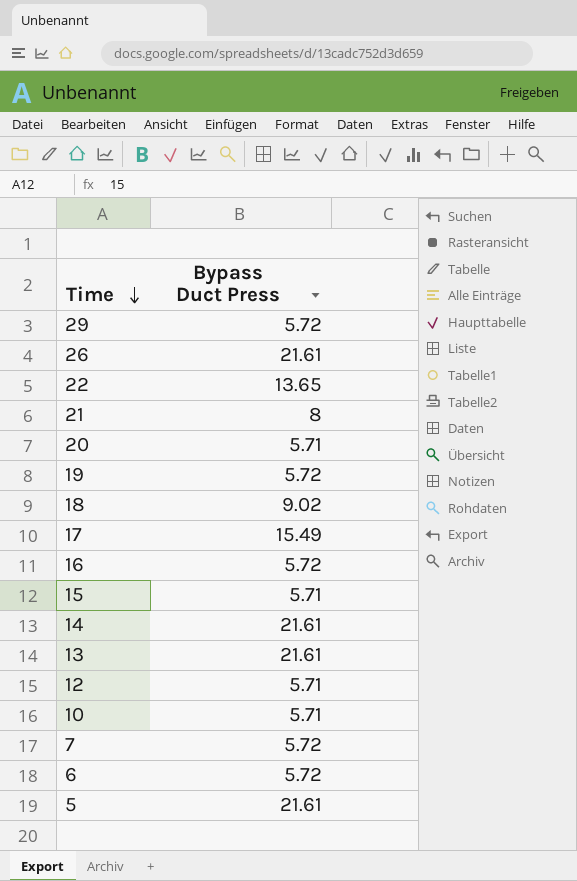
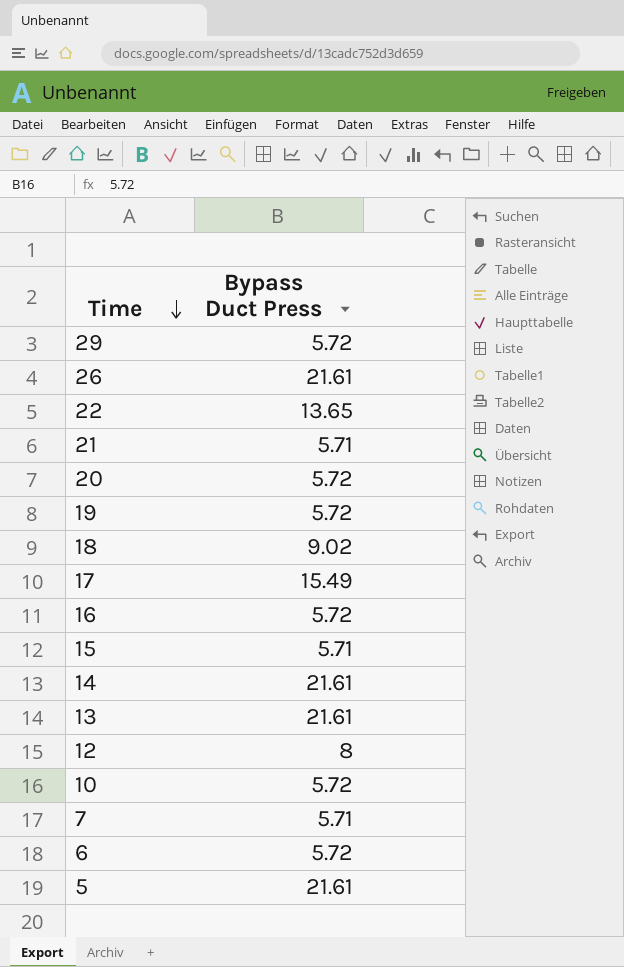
21 | Bypass Duct Press: 8 -> 5.71
20 | Bypass Duct Press: 5.71 -> 5.72
12 | Bypass Duct Press: 5.71 -> 8
10 | Bypass Duct Press: 5.71 -> 5.72
7 | Bypass Duct Press: 5.72 -> 5.71

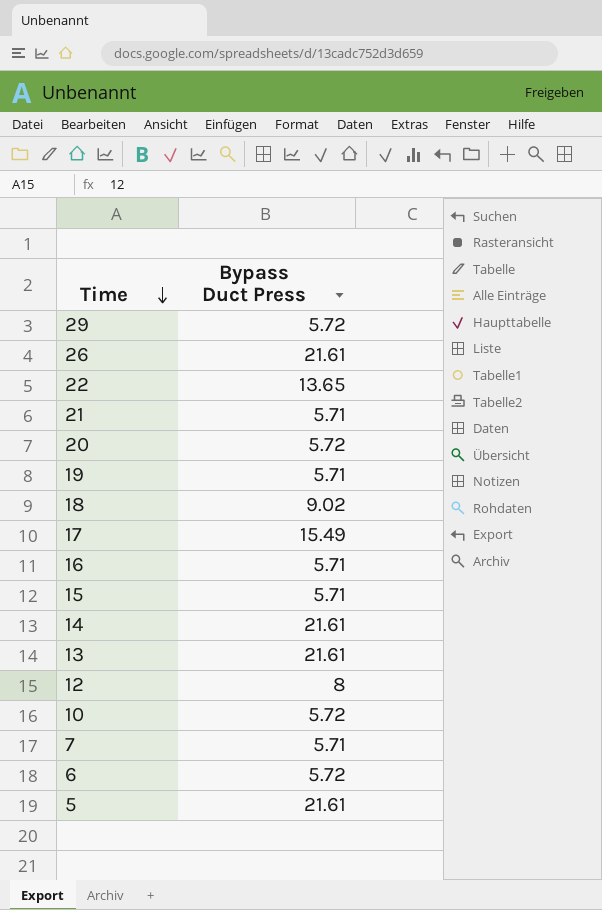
19 | Bypass Duct Press: 5.72 -> 5.71
16 | Bypass Duct Press: 5.72 -> 5.71

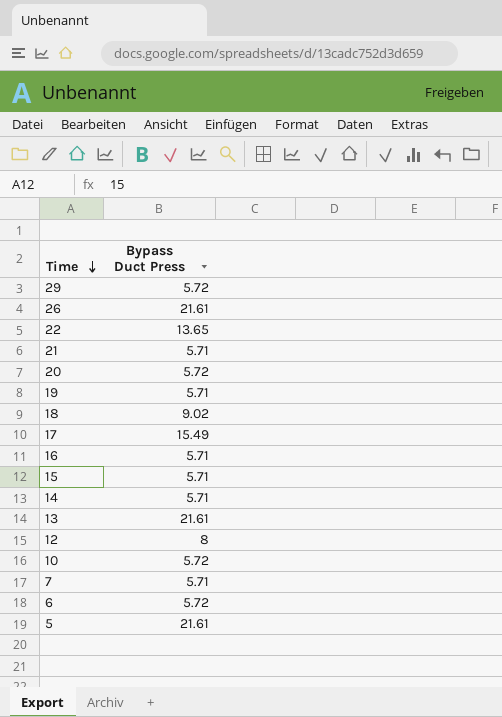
14 | Bypass Duct Press: 21.61 -> 5.71

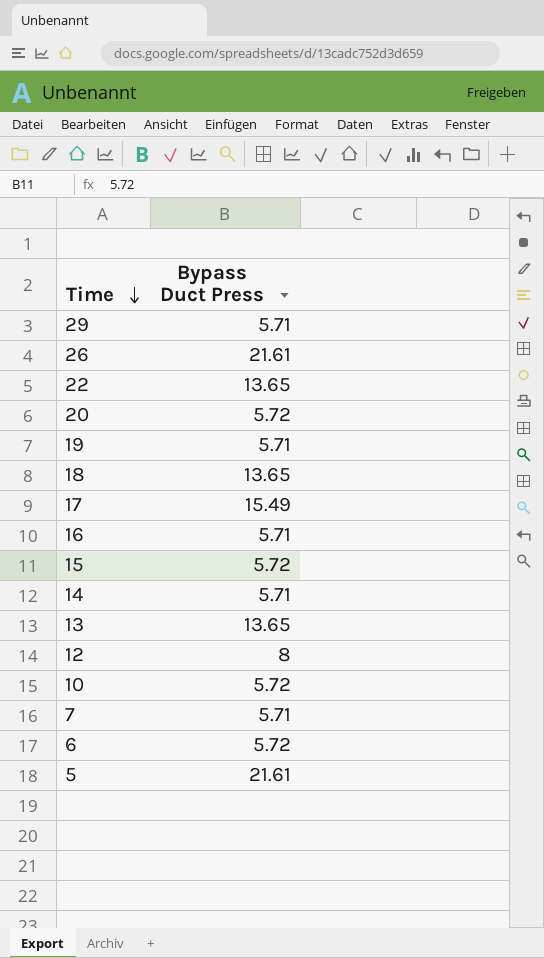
row 21: 5.71 -> none
29 | Bypass Duct Press: 5.72 -> 5.71
18 | Bypass Duct Press: 9.02 -> 13.65
15 | Bypass Duct Press: 5.71 -> 5.72
13 | Bypass Duct Press: 21.61 -> 13.65

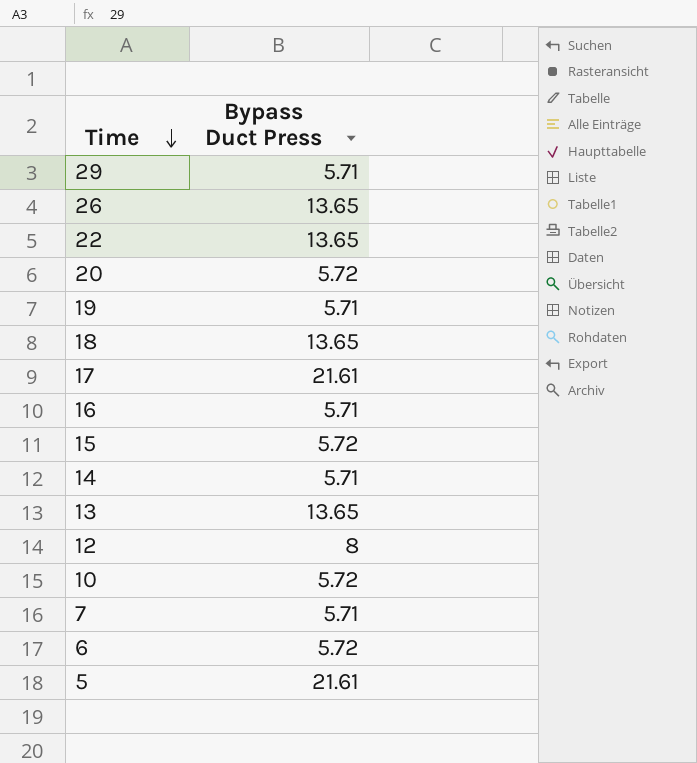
26 | Bypass Duct Press: 21.61 -> 13.65
17 | Bypass Duct Press: 15.49 -> 21.61

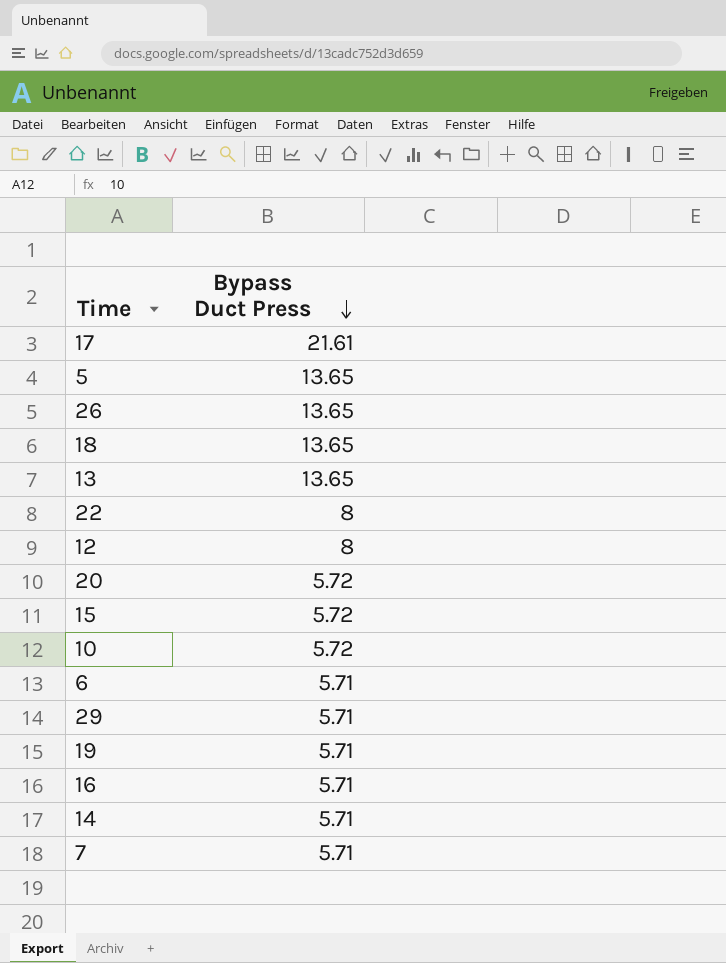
row order: Time descending -> Bypass Duct Press descending
5 | Bypass Duct Press: 21.61 -> 13.65
22 | Bypass Duct Press: 13.65 -> 8
6 | Bypass Duct Press: 5.72 -> 5.71

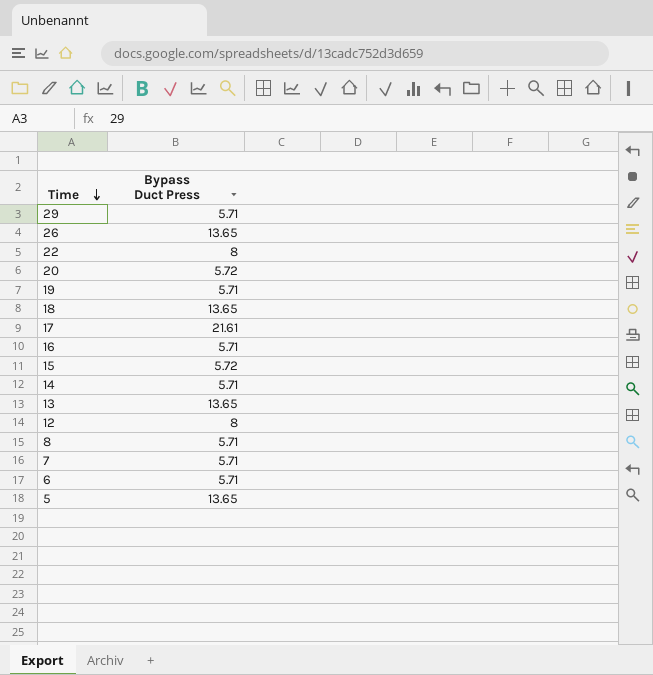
row order: Bypass Duct Press descending -> Time descending
row 10: 5.72 -> none
row 8: none -> 5.71

